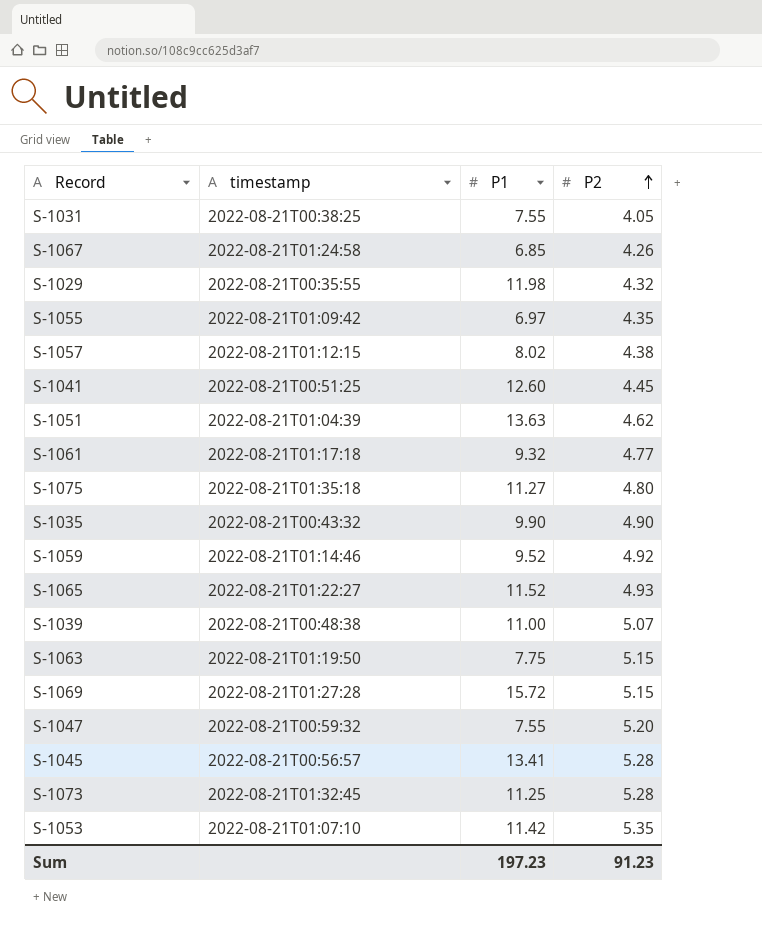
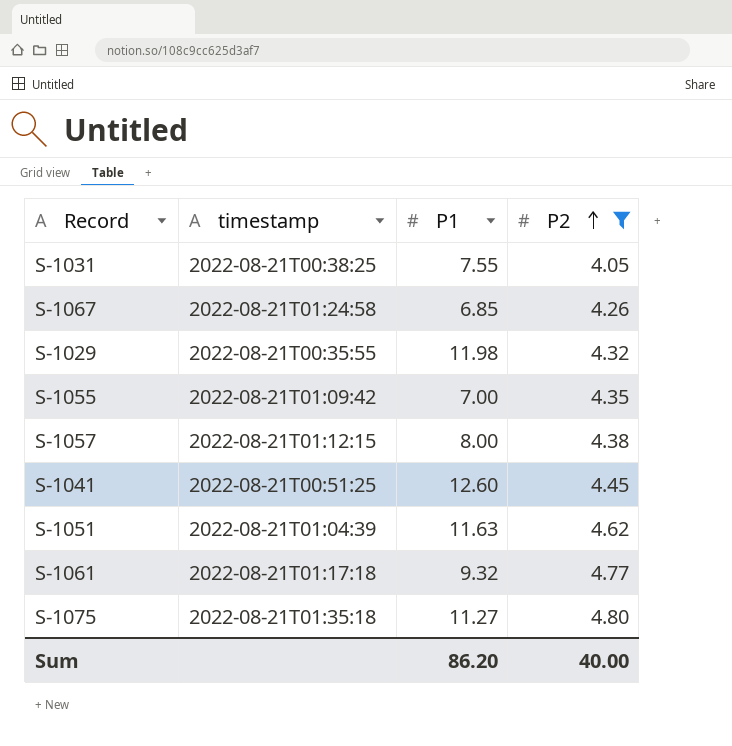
filter: none -> P2 <= 4.80
S-1055 | P1: 6.97 -> 7.00
S-1057 | P1: 8.02 -> 8.00
S-1051 | P1: 13.63 -> 11.63
Sum | P1: 197.23 -> 86.20
Sum | P2: 91.23 -> 40.00

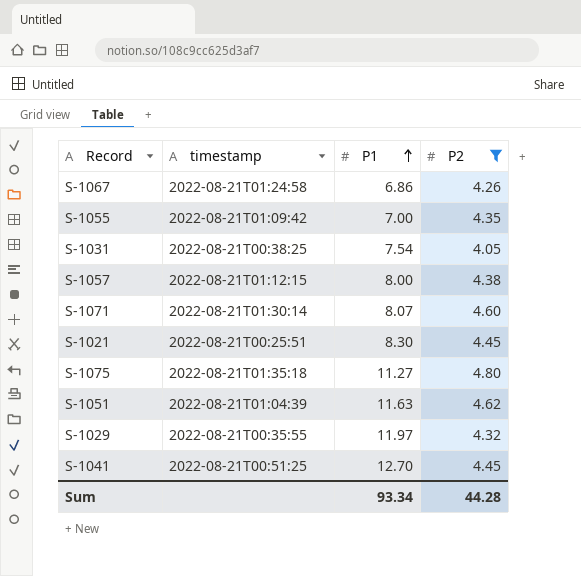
row order: P2 ascending -> P1 ascending
row S-1061: 2022-08-21T01:17:18 | 9.32 | 4.77 -> none
S-1067 | P1: 6.85 -> 6.86
S-1031 | P1: 7.55 -> 7.54
row S-1071: none -> 2022-08-21T01:30:14 | 8.07 | 4.60
row S-1021: none -> 2022-08-21T00:25:51 | 8.30 | 4.45
S-1029 | P1: 11.98 -> 11.97
S-1041 | P1: 12.60 -> 12.70
Sum | P1: 86.20 -> 93.34
Sum | P2: 40.00 -> 44.28

